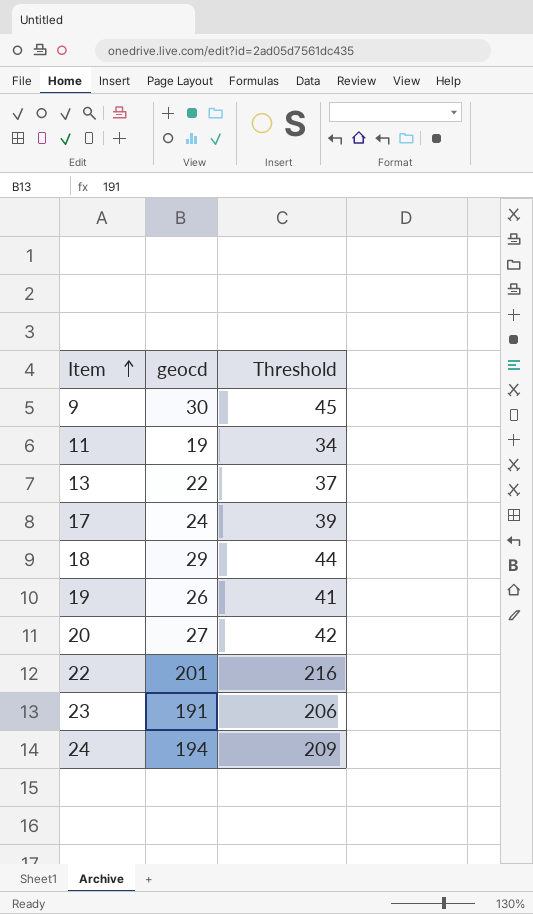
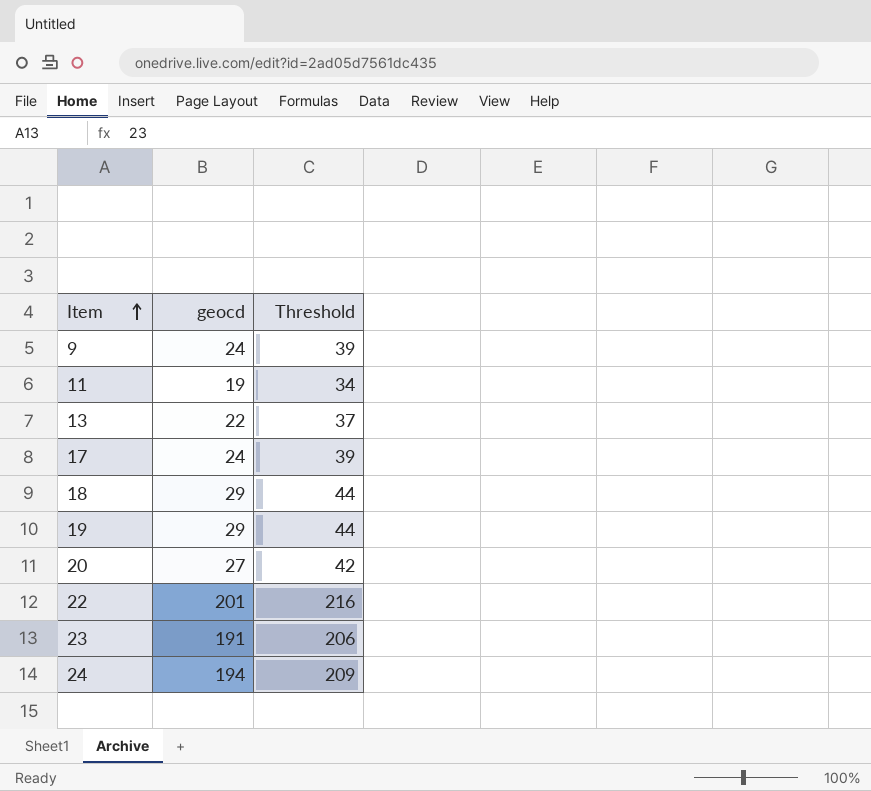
9 | geocd: 30 -> 24
9 | Threshold: 45 -> 39
19 | geocd: 26 -> 29
19 | Threshold: 41 -> 44

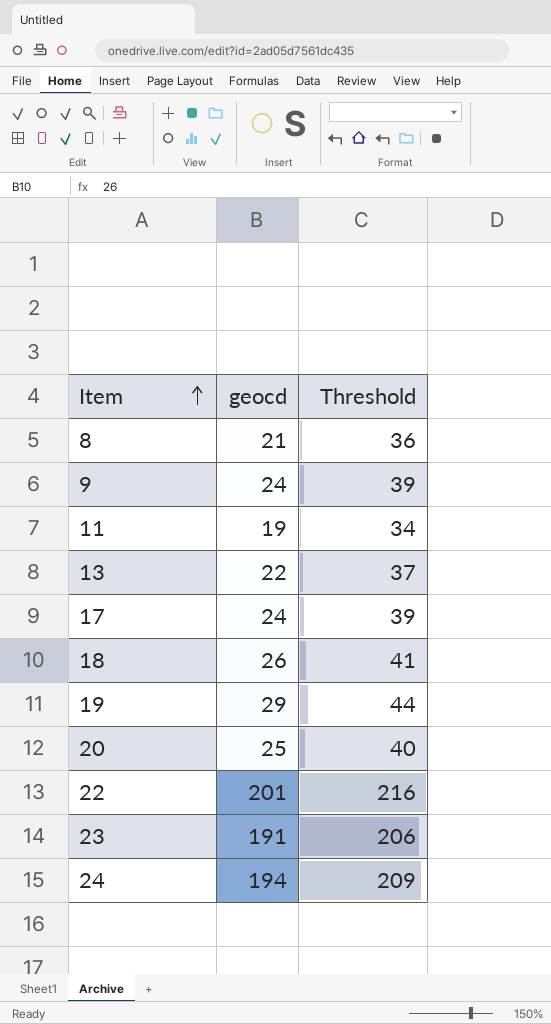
row 8: none -> 21 | 36
18 | geocd: 29 -> 26
18 | Threshold: 44 -> 41
20 | geocd: 27 -> 25
20 | Threshold: 42 -> 40

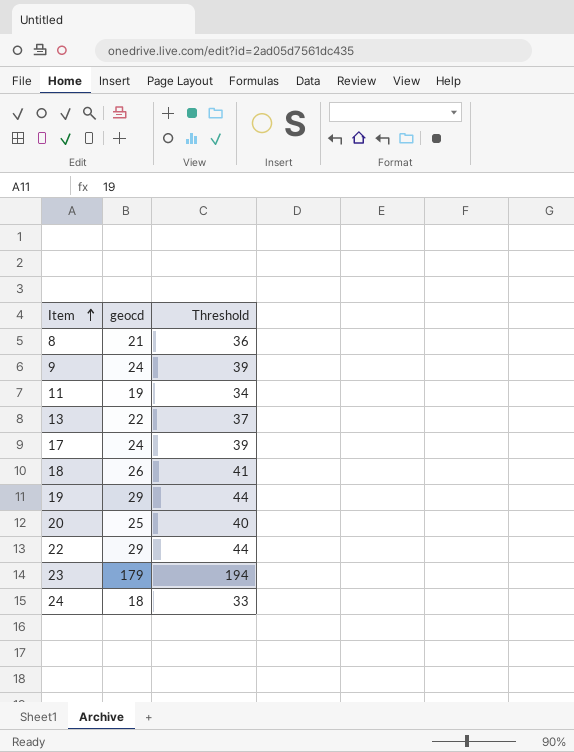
22 | geocd: 201 -> 29
22 | Threshold: 216 -> 44
23 | geocd: 191 -> 179
23 | Threshold: 206 -> 194
24 | geocd: 194 -> 18
24 | Threshold: 209 -> 33

